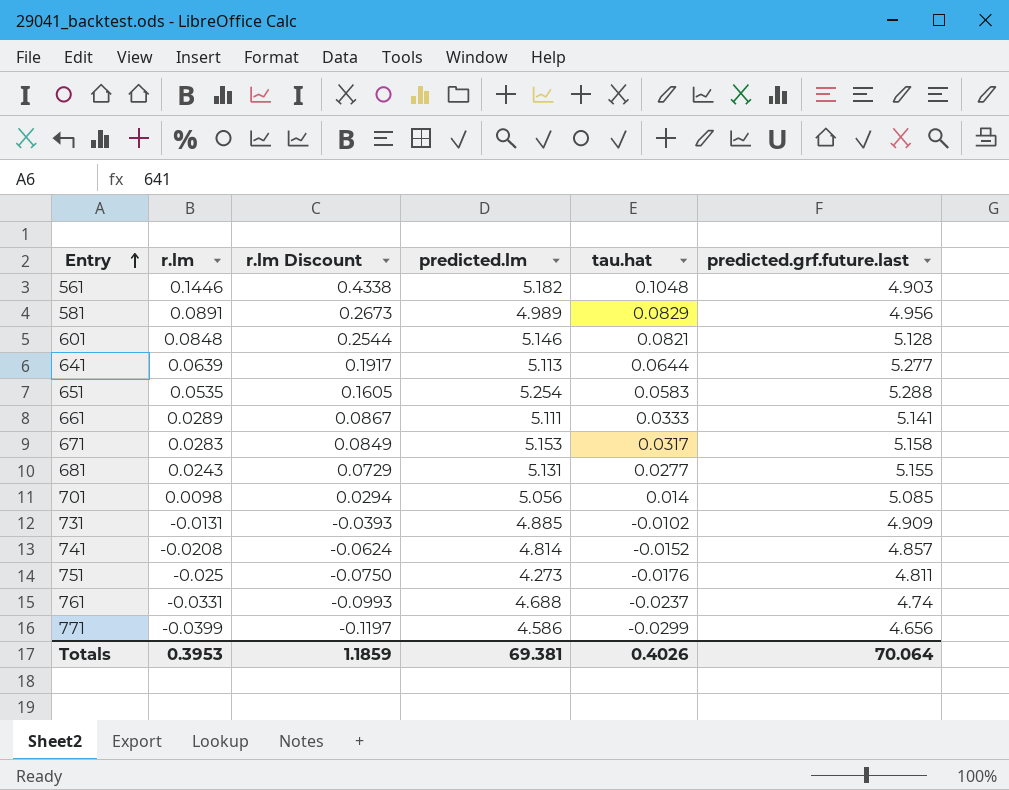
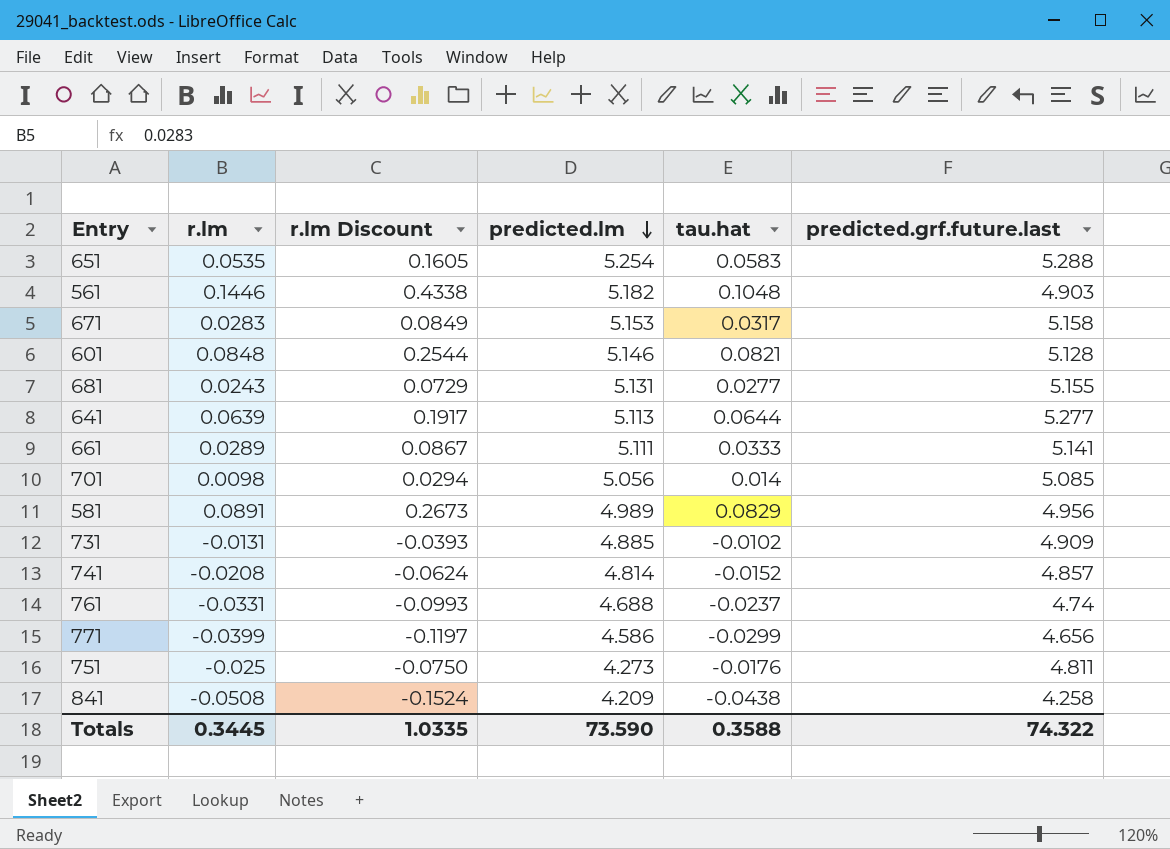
row order: Entry ascending -> predicted.lm descending
row 841: none -> -0.0508 | -0.1524 | 4.209 | -0.0438 | 4.258
Totals | r.lm: 0.3953 -> 0.3445
Totals | r.lm Discount: 1.1859 -> 1.0335
Totals | predicted.lm: 69.381 -> 73.590
Totals | tau.hat: 0.4026 -> 0.3588
Totals | predicted.grf.future.last: 70.064 -> 74.322

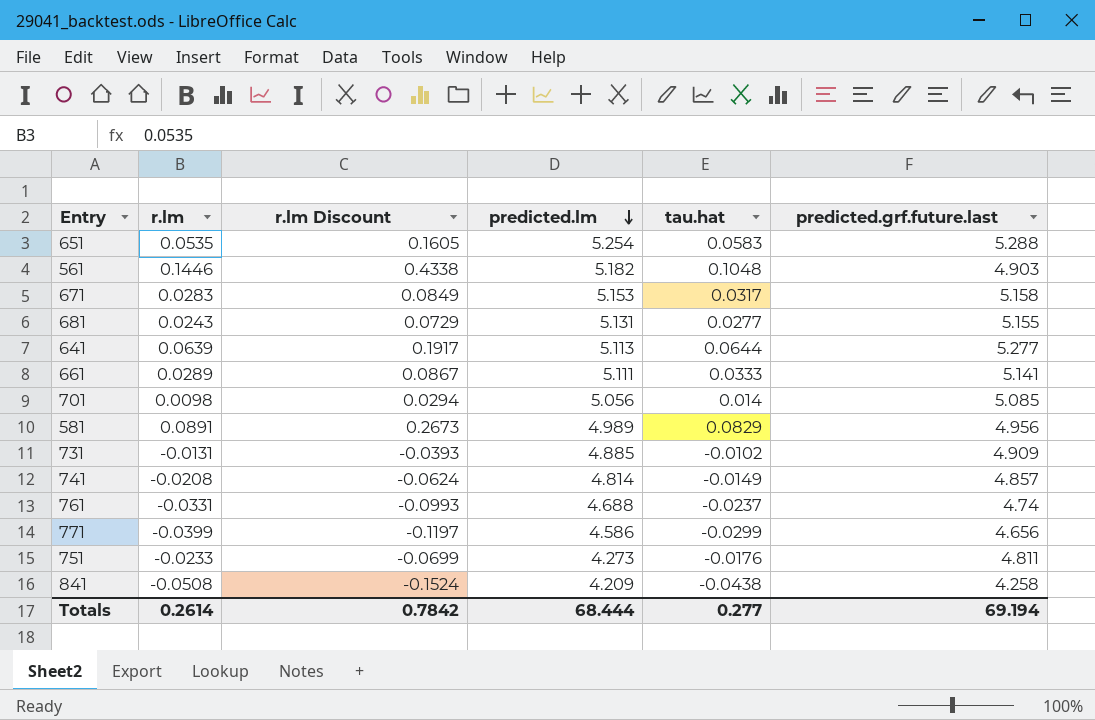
row 601: 0.0848 | 0.2544 | 5.146 | 0.0821 | 5.128 -> none
741 | tau.hat: -0.0152 -> -0.0149
751 | r.lm: -0.025 -> -0.0233
751 | r.lm Discount: -0.0750 -> -0.0699
Totals | r.lm: 0.3445 -> 0.2614
Totals | r.lm Discount: 1.0335 -> 0.7842
Totals | predicted.lm: 73.590 -> 68.444
Totals | tau.hat: 0.3588 -> 0.277
Totals | predicted.grf.future.last: 74.322 -> 69.194

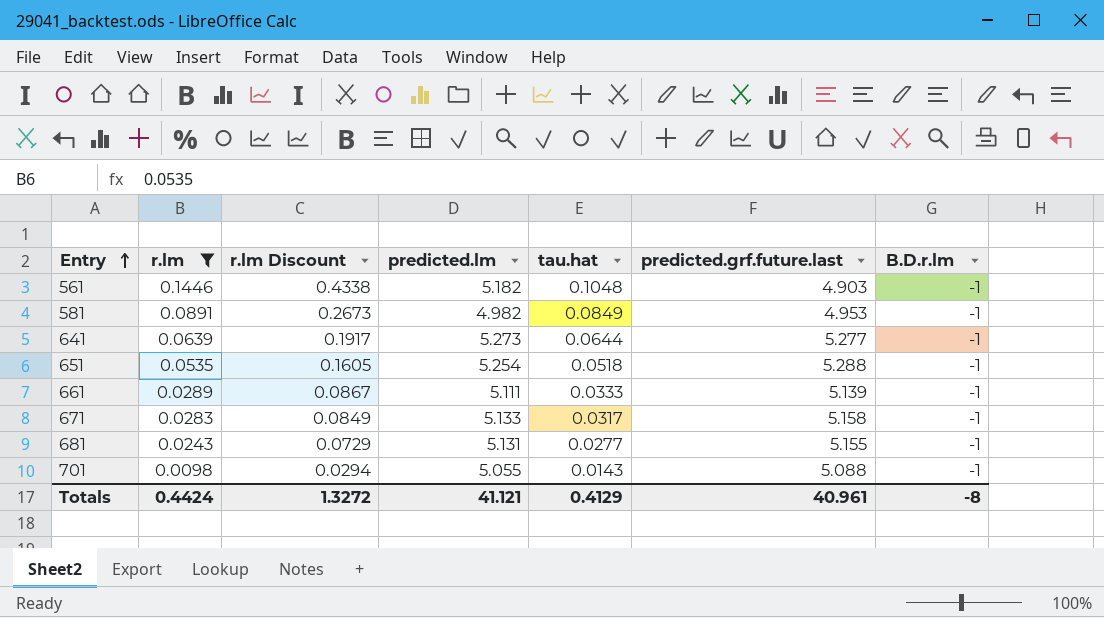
filter: none -> r.lm >= 0.0098
row order: predicted.lm descending -> Entry ascending
column B.D.r.lm | position: none -> 7
581 | predicted.lm: 4.989 -> 4.982
581 | tau.hat: 0.0829 -> 0.0849
581 | predicted.grf.future.last: 4.956 -> 4.953
641 | predicted.lm: 5.113 -> 5.273
651 | tau.hat: 0.0583 -> 0.0518
661 | predicted.grf.future.last: 5.141 -> 5.139
671 | predicted.lm: 5.153 -> 5.133
701 | predicted.lm: 5.056 -> 5.055
701 | tau.hat: 0.014 -> 0.0143
701 | predicted.grf.future.last: 5.085 -> 5.088
Totals | r.lm: 0.2614 -> 0.4424
Totals | r.lm Discount: 0.7842 -> 1.3272
Totals | predicted.lm: 68.444 -> 41.121
Totals | tau.hat: 0.277 -> 0.4129
Totals | predicted.grf.future.last: 69.194 -> 40.961

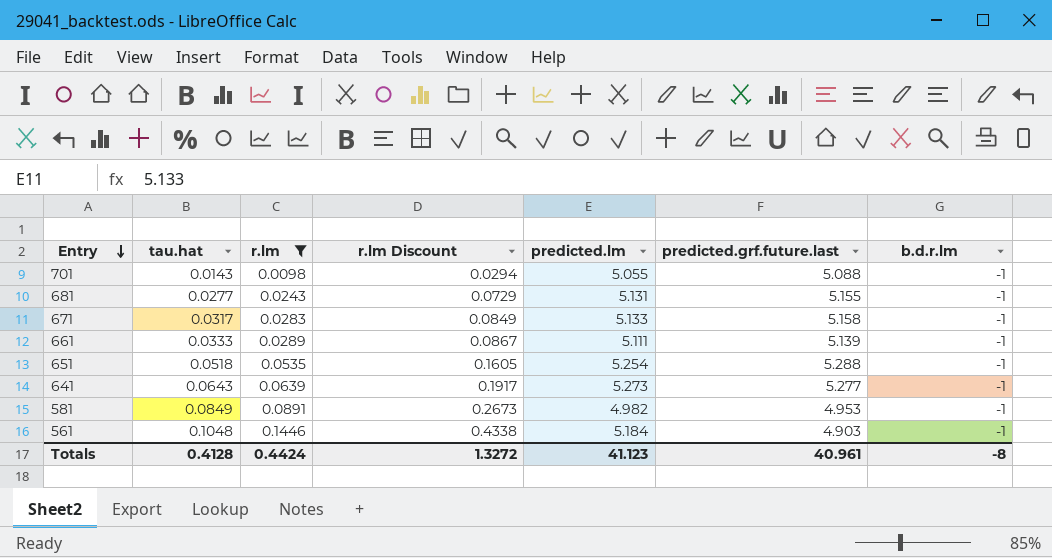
row order: Entry ascending -> Entry descending
column tau.hat | position: 5 -> 2
column name: B.D.r.lm -> b.d.r.lm
641 | tau.hat: 0.0644 -> 0.0643
561 | predicted.lm: 5.182 -> 5.184
Totals | tau.hat: 0.4129 -> 0.4128
Totals | predicted.lm: 41.121 -> 41.123

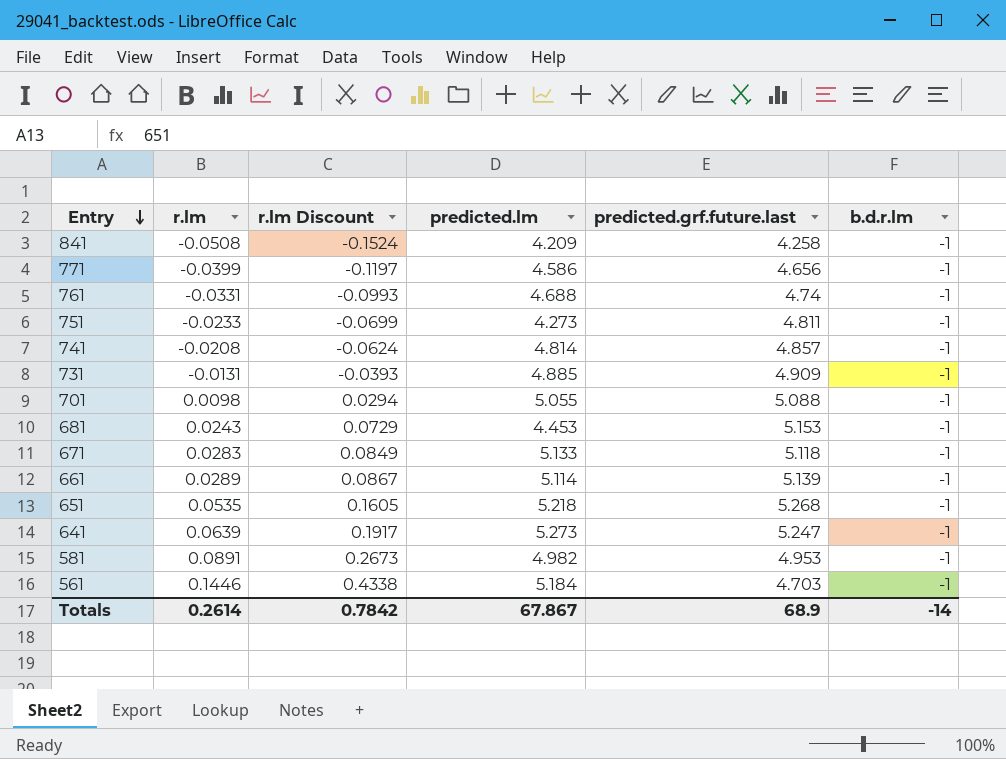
filter: r.lm >= 0.0098 -> none
column tau.hat | position: 2 -> none
681 | predicted.lm: 5.131 -> 4.453
681 | predicted.grf.future.last: 5.155 -> 5.153
671 | predicted.grf.future.last: 5.158 -> 5.118
661 | predicted.lm: 5.111 -> 5.114
651 | predicted.lm: 5.254 -> 5.218
651 | predicted.grf.future.last: 5.288 -> 5.268
641 | predicted.grf.future.last: 5.277 -> 5.247
561 | predicted.grf.future.last: 4.903 -> 4.703
Totals | r.lm: 0.4424 -> 0.2614
Totals | r.lm Discount: 1.3272 -> 0.7842
Totals | predicted.lm: 41.123 -> 67.867
Totals | predicted.grf.future.last: 40.961 -> 68.9
Totals | b.d.r.lm: -8 -> -14

